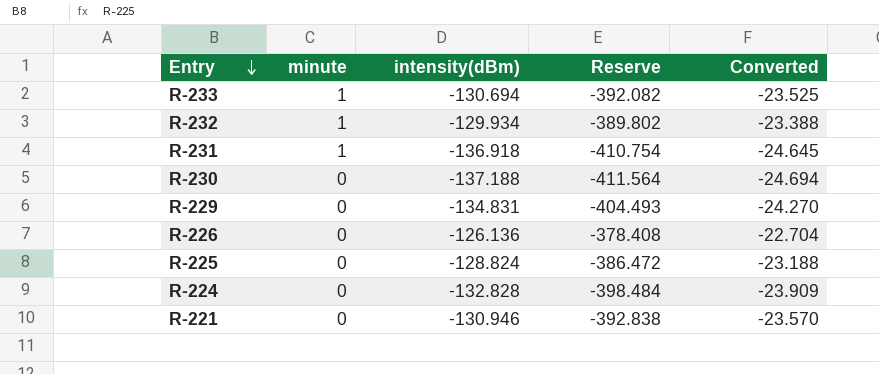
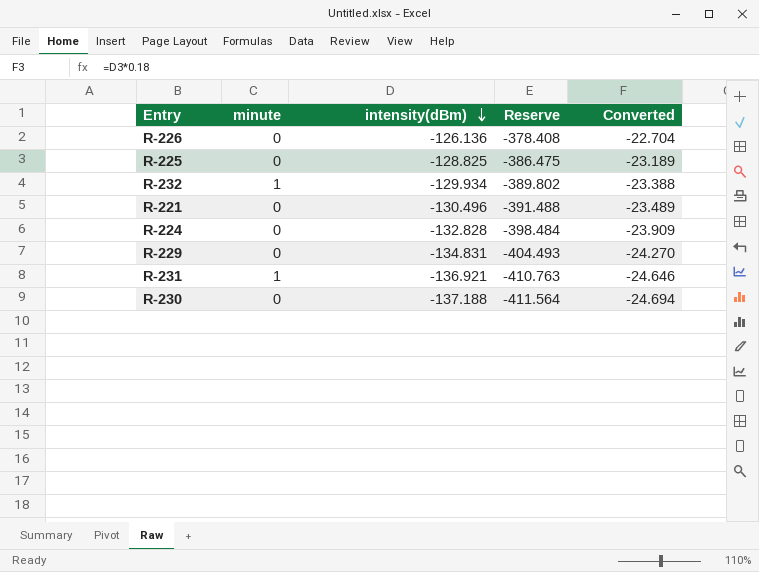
row order: Entry descending -> intensity(dBm) descending
row R-233: 1 | -130.694 | -392.082 | -23.525 -> none
R-225 | intensity(dBm): -128.824 -> -128.825
R-225 | Reserve: -386.472 -> -386.475
R-225 | Converted: -23.188 -> -23.189
R-221 | intensity(dBm): -130.946 -> -130.496
R-221 | Reserve: -392.838 -> -391.488
R-221 | Converted: -23.570 -> -23.489
R-231 | intensity(dBm): -136.918 -> -136.921
R-231 | Reserve: -410.754 -> -410.763
R-231 | Converted: -24.645 -> -24.646

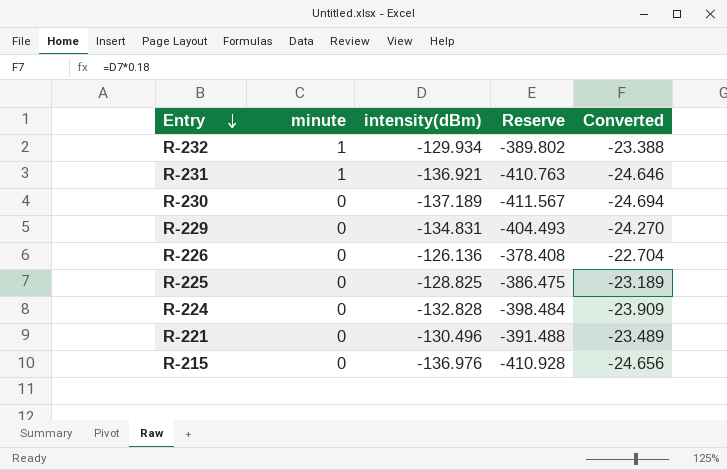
row order: intensity(dBm) descending -> Entry descending
R-230 | intensity(dBm): -137.188 -> -137.189
R-230 | Reserve: -411.564 -> -411.567
row R-215: none -> 0 | -136.976 | -410.928 | -24.656

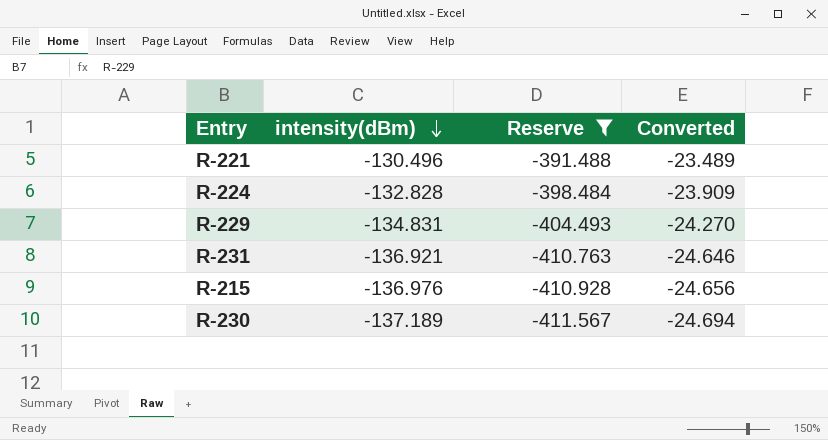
filter: none -> Reserve <= -391.488
row order: Entry descending -> intensity(dBm) descending
column minute | position: 2 -> none

